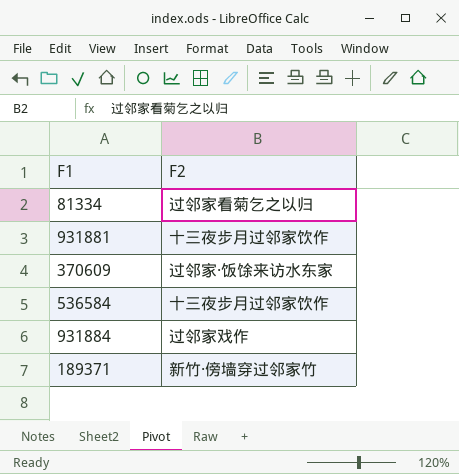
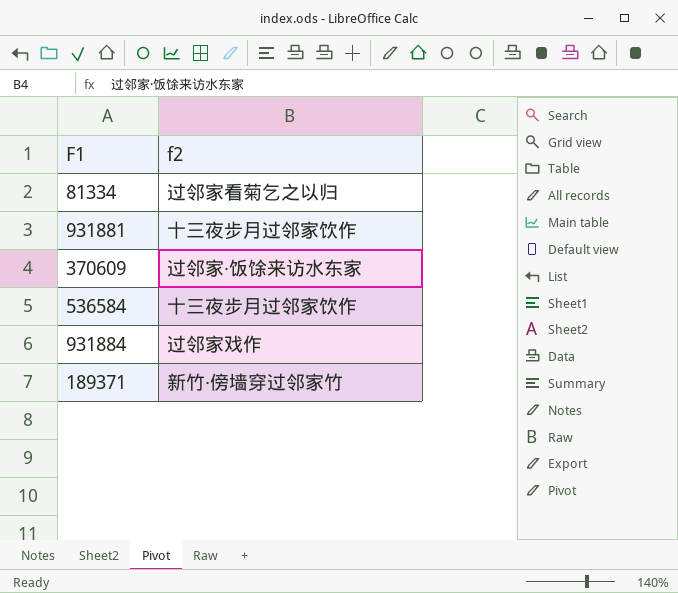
column name: F2 -> f2

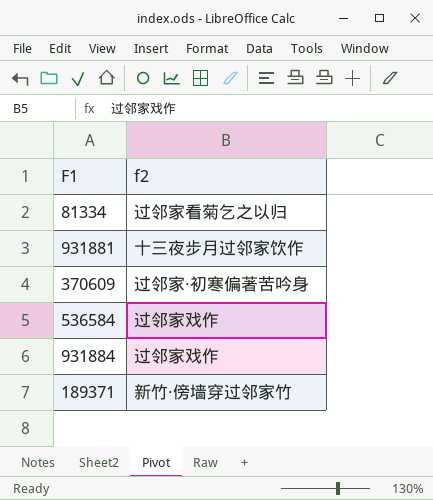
370609 | f2: 过邻家·饭馀来访水东家 -> 过邻家·初寒偏著苦吟身
536584 | f2: 十三夜步月过邻家饮作 -> 过邻家戏作

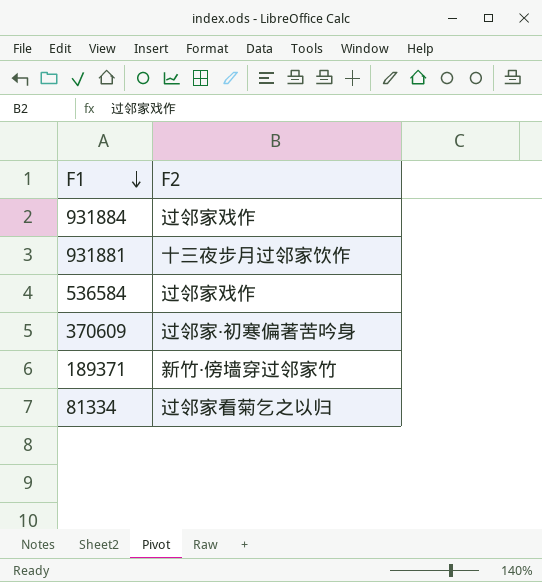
row order: none -> F1 descending
column name: f2 -> F2

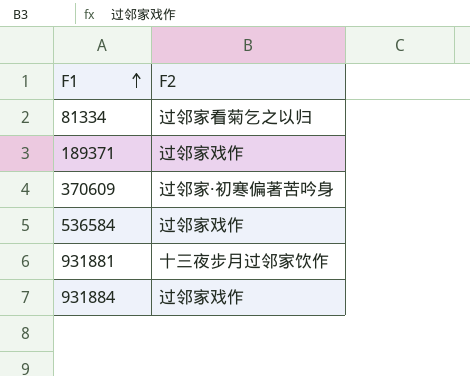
row order: F1 descending -> F1 ascending
189371 | F2: 新竹·傍墙穿过邻家竹 -> 过邻家戏作

